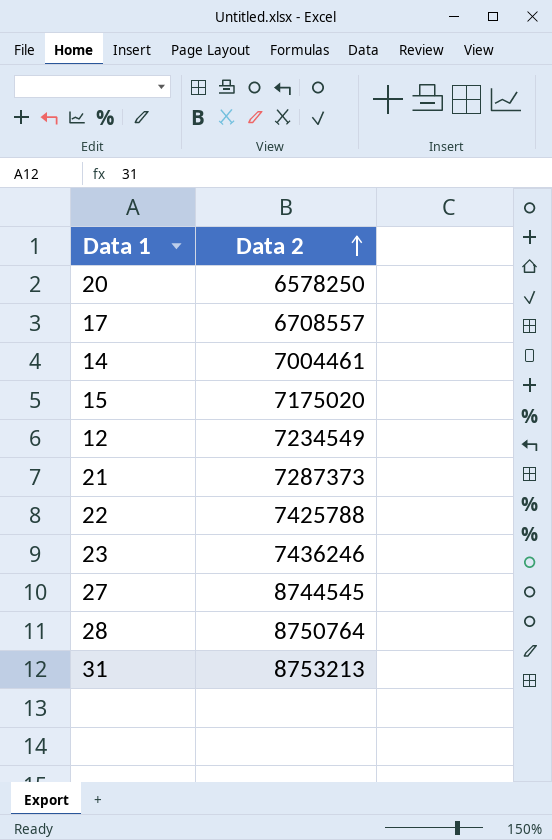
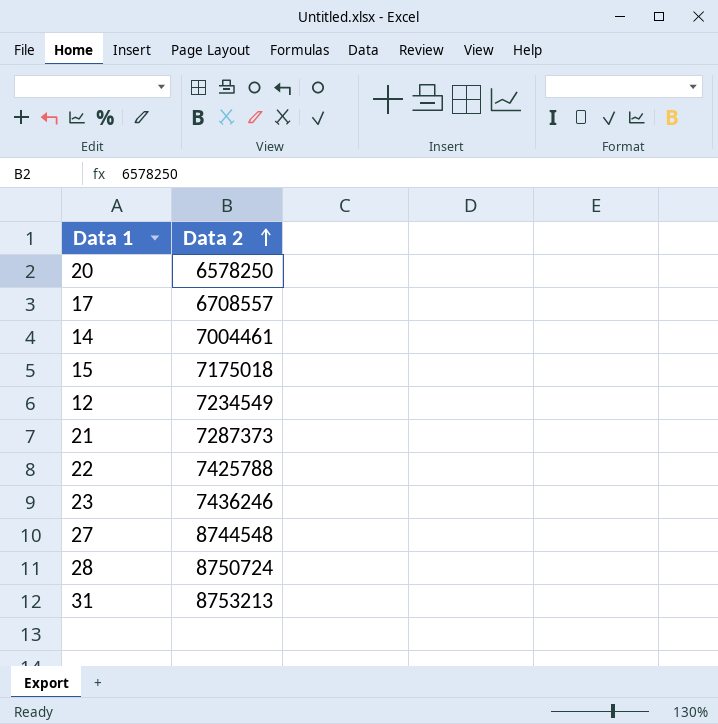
15 | Data 2: 7175020 -> 7175018
27 | Data 2: 8744545 -> 8744548
28 | Data 2: 8750764 -> 8750724

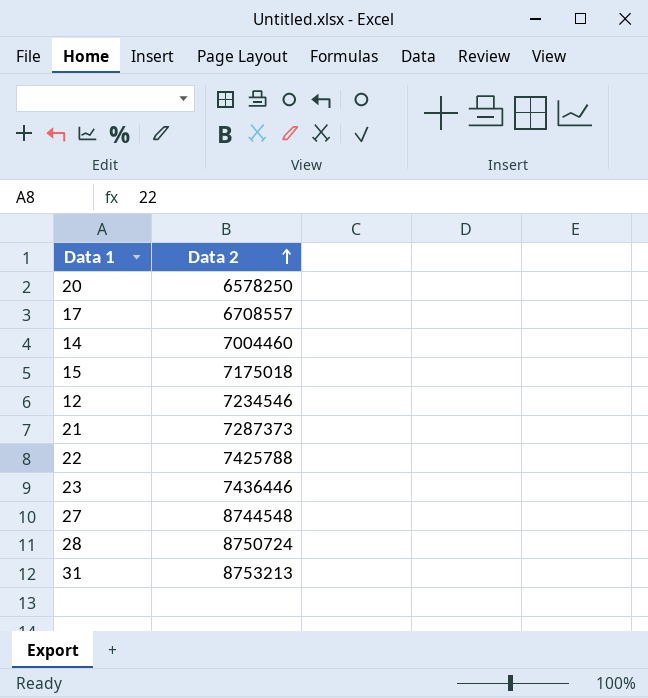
14 | Data 2: 7004461 -> 7004460
12 | Data 2: 7234549 -> 7234546
23 | Data 2: 7436246 -> 7436446

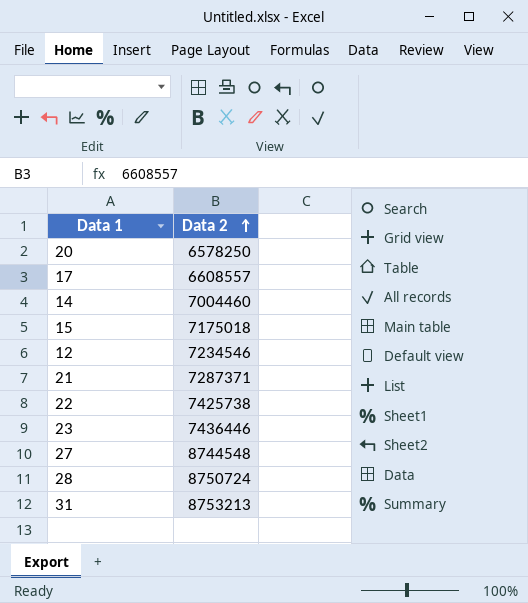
17 | Data 2: 6708557 -> 6608557
21 | Data 2: 7287373 -> 7287371
22 | Data 2: 7425788 -> 7425738

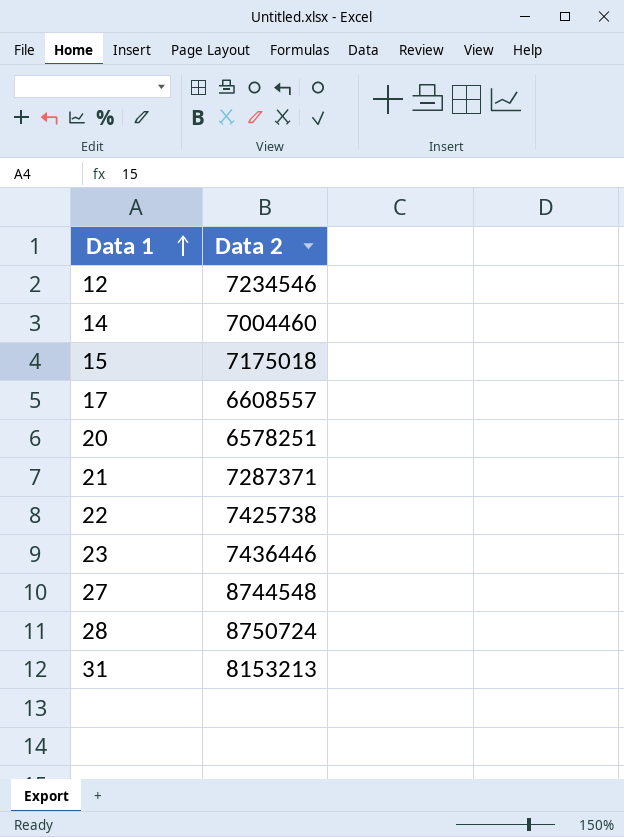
row order: Data 2 ascending -> Data 1 ascending
20 | Data 2: 6578250 -> 6578251
31 | Data 2: 8753213 -> 8153213

